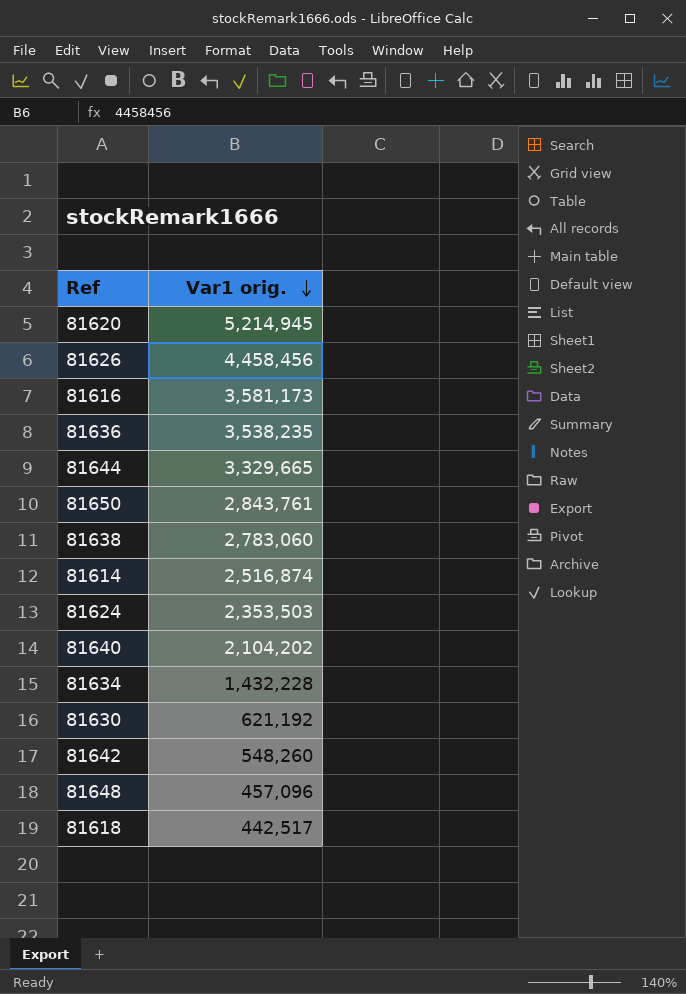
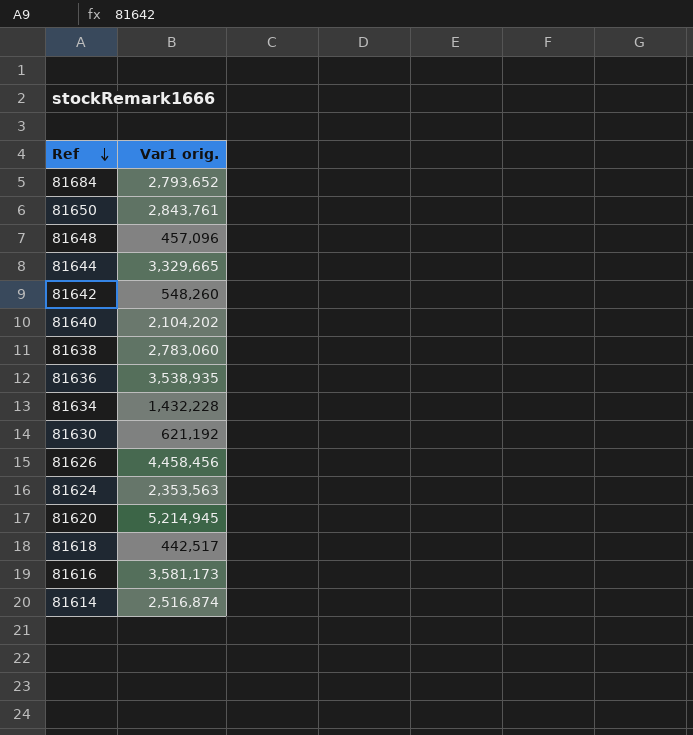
row order: Var1 orig. descending -> Ref descending
row 81684: none -> 2,793,652
81636 | Var1 orig.: 3,538,235 -> 3,538,935
81624 | Var1 orig.: 2,353,503 -> 2,353,563

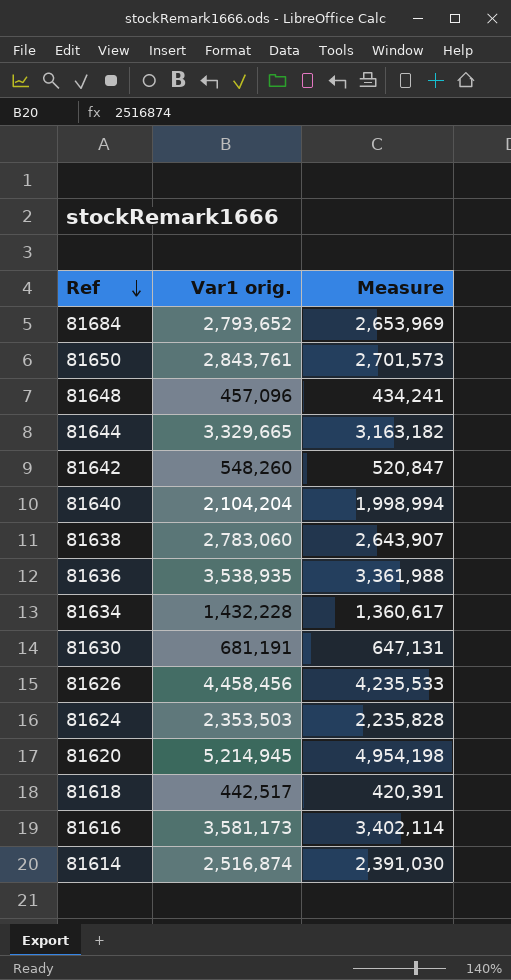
column Measure | formula: none -> [Var1 orig.] * 0.95
81640 | Var1 orig.: 2,104,202 -> 2,104,204
81630 | Var1 orig.: 621,192 -> 681,191
81624 | Var1 orig.: 2,353,563 -> 2,353,503

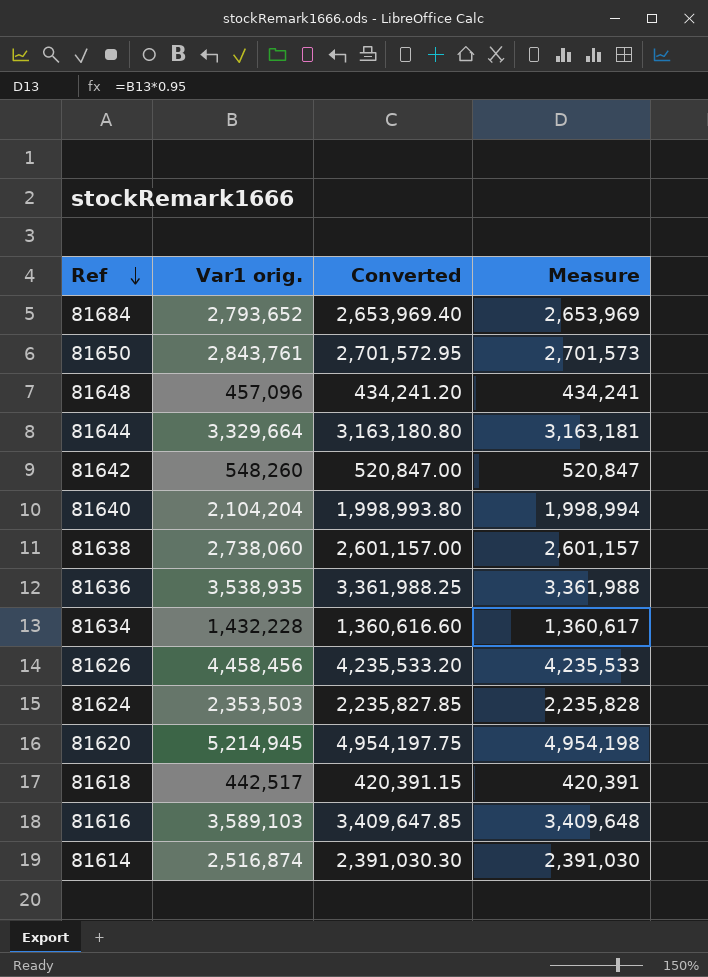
column Converted | formula: none -> [Var1 orig.] * 0.95
row 81630: 681,191 | 647,131 -> none
81644 | Var1 orig.: 3,329,665 -> 3,329,664
81644 | Measure: 3,163,182 -> 3,163,181
81638 | Var1 orig.: 2,783,060 -> 2,738,060
81638 | Measure: 2,643,907 -> 2,601,157
81616 | Var1 orig.: 3,581,173 -> 3,589,103
81616 | Measure: 3,402,114 -> 3,409,648

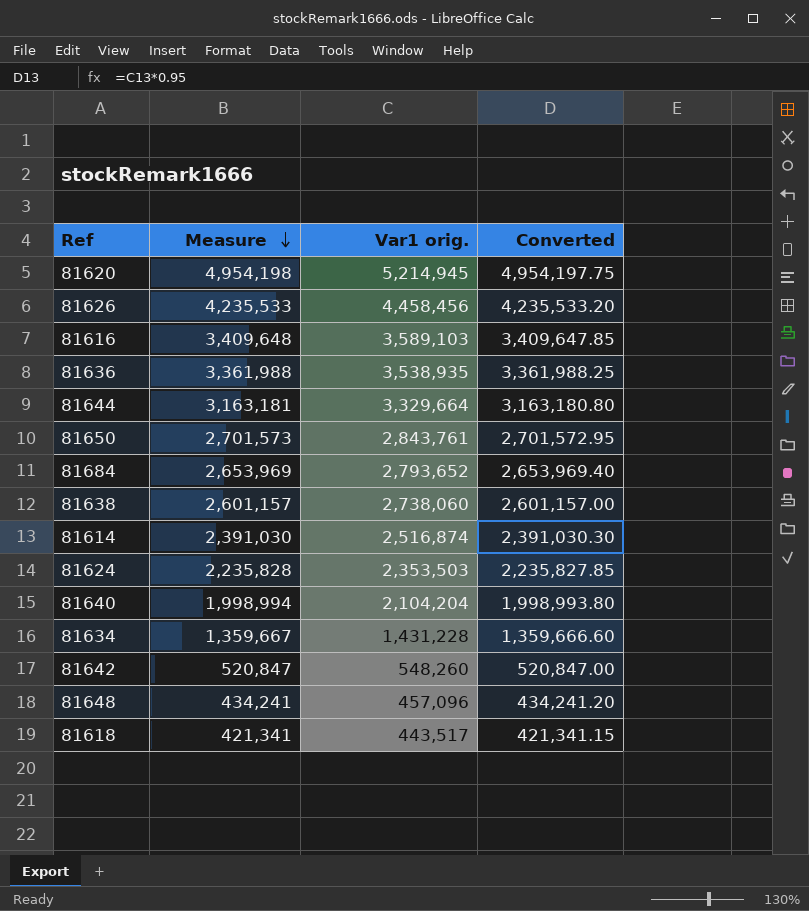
row order: Ref descending -> Measure descending
column Measure | position: 4 -> 2
81634 | Measure: 1,360,617 -> 1,359,667
81634 | Var1 orig.: 1,432,228 -> 1,431,228
81634 | Converted: 1,360,616.60 -> 1,359,666.60
81618 | Measure: 420,391 -> 421,341
81618 | Var1 orig.: 442,517 -> 443,517
81618 | Converted: 420,391.15 -> 421,341.15

